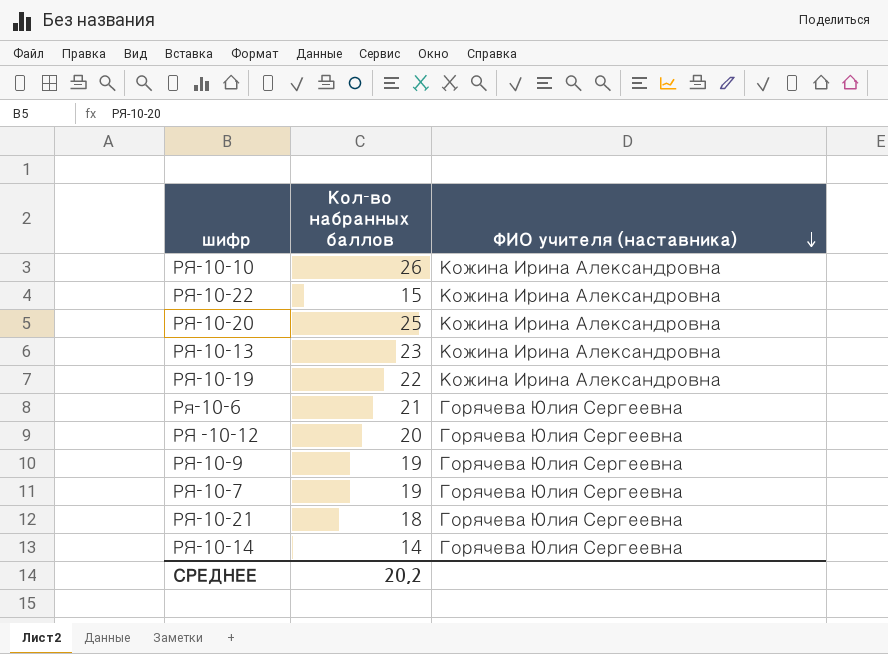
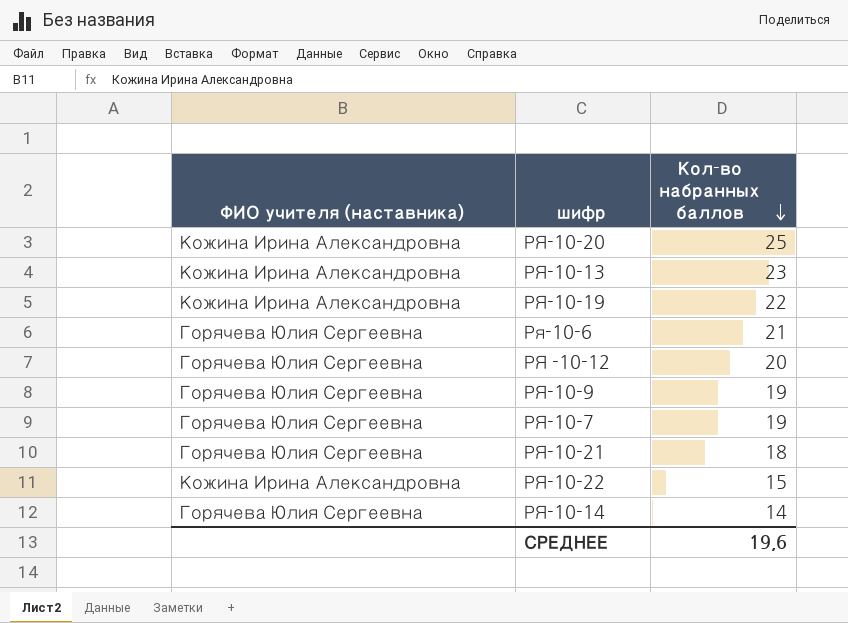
row order: ФИО учителя (наставника) descending -> Кол-во набранных баллов descending
column ФИО учителя (наставника) | position: 3 -> 1
row РЯ-10-10: 26 | Кожина Ирина Александровна -> none
СРЕДНЕЕ | Кол-во набранных баллов: 20,2 -> 19,6

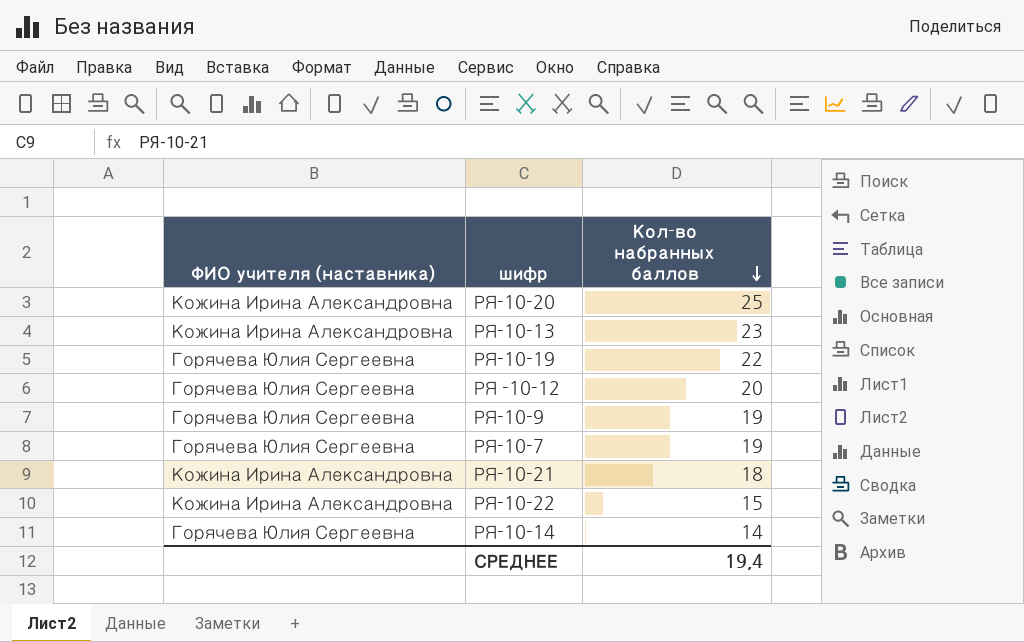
row Ря-10-6: Горячева Юлия Сергеевна | 21 -> none
РЯ-10-19 | ФИО учителя (наставника): Кожина Ирина Александровна -> Горячева Юлия Сергеевна
РЯ-10-21 | ФИО учителя (наставника): Горячева Юлия Сергеевна -> Кожина Ирина Александровна
СРЕДНЕЕ | Кол-во набранных баллов: 19,6 -> 19,4

